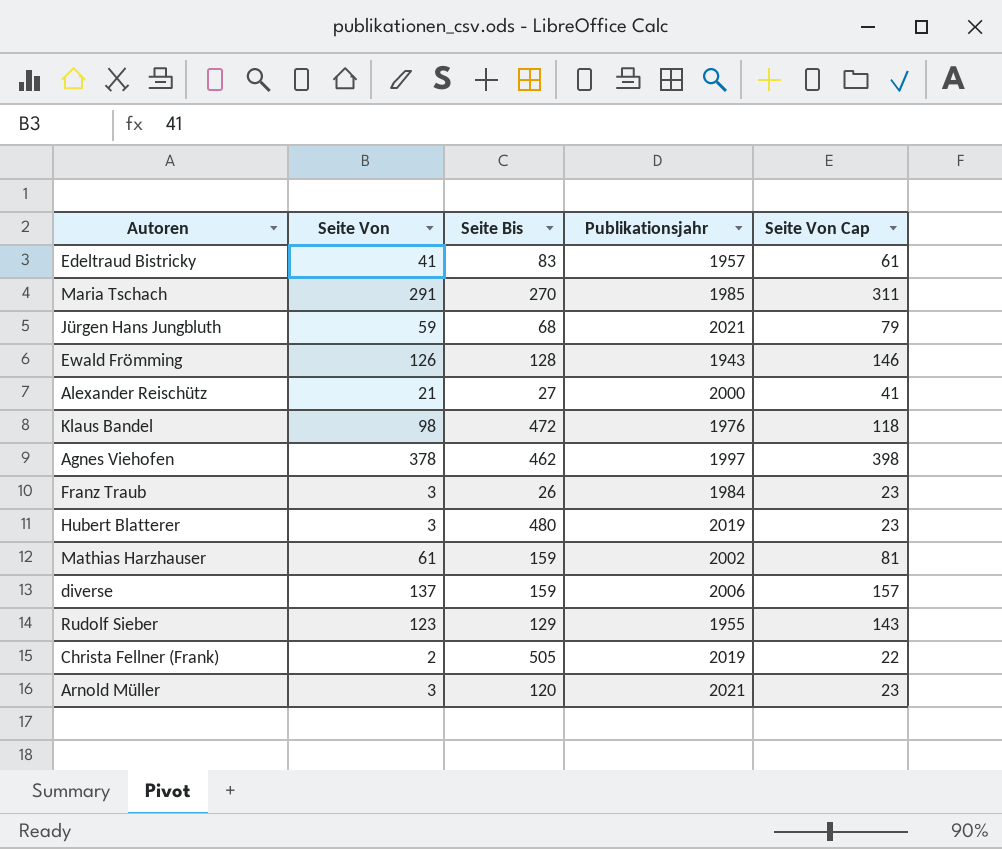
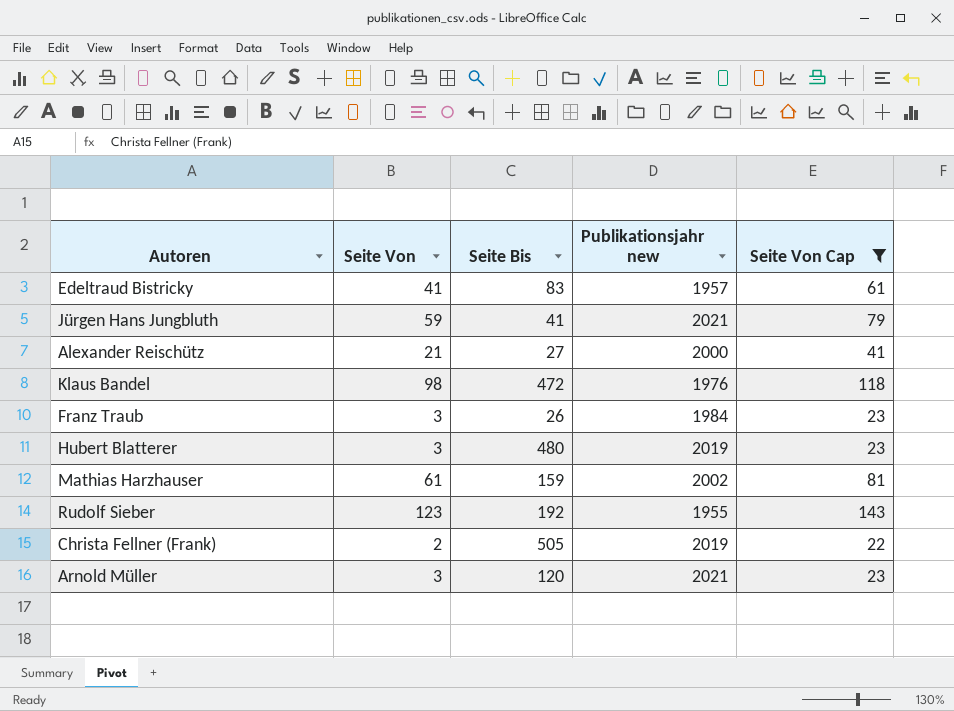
filter: none -> Seite Von Cap <= 143
column name: Publikationsjahr -> Publikationsjahr new
Jürgen Hans Jungbluth | Seite Bis: 68 -> 41
Rudolf Sieber | Seite Bis: 129 -> 192

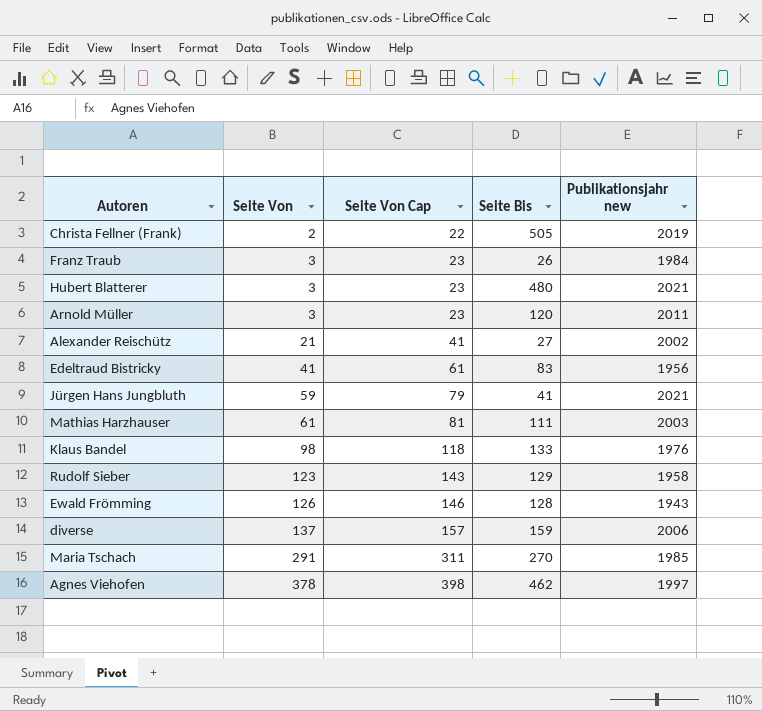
filter: Seite Von Cap <= 143 -> none
row order: none -> Seite Von ascending
column Seite Von Cap | position: 5 -> 3
Hubert Blatterer | Publikationsjahr new: 2019 -> 2021
Arnold Müller | Publikationsjahr new: 2021 -> 2011
Alexander Reischütz | Publikationsjahr new: 2000 -> 2002
Edeltraud Bistricky | Publikationsjahr new: 1957 -> 1956
Mathias Harzhauser | Seite Bis: 159 -> 111
Mathias Harzhauser | Publikationsjahr new: 2002 -> 2003
Klaus Bandel | Seite Bis: 472 -> 133
Rudolf Sieber | Seite Bis: 192 -> 129
Rudolf Sieber | Publikationsjahr new: 1955 -> 1958

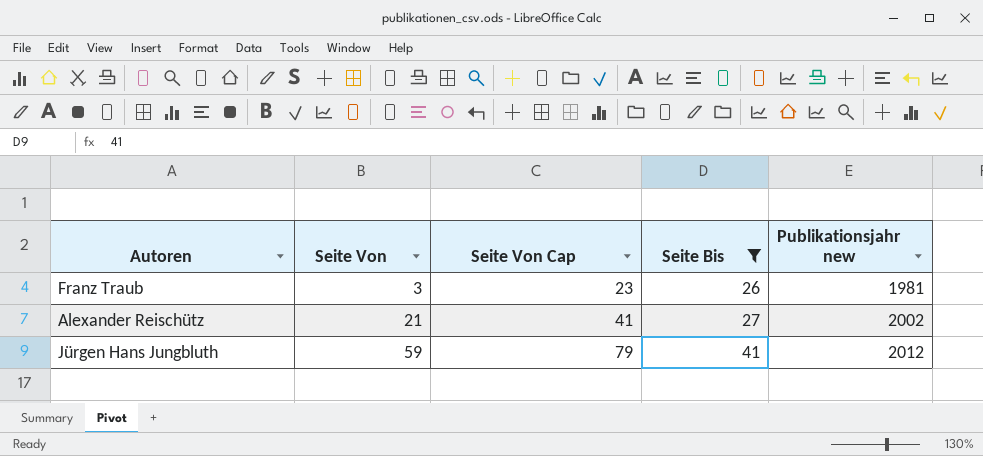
filter: none -> Seite Bis <= 41
Franz Traub | Publikationsjahr new: 1984 -> 1981
Jürgen Hans Jungbluth | Publikationsjahr new: 2021 -> 2012

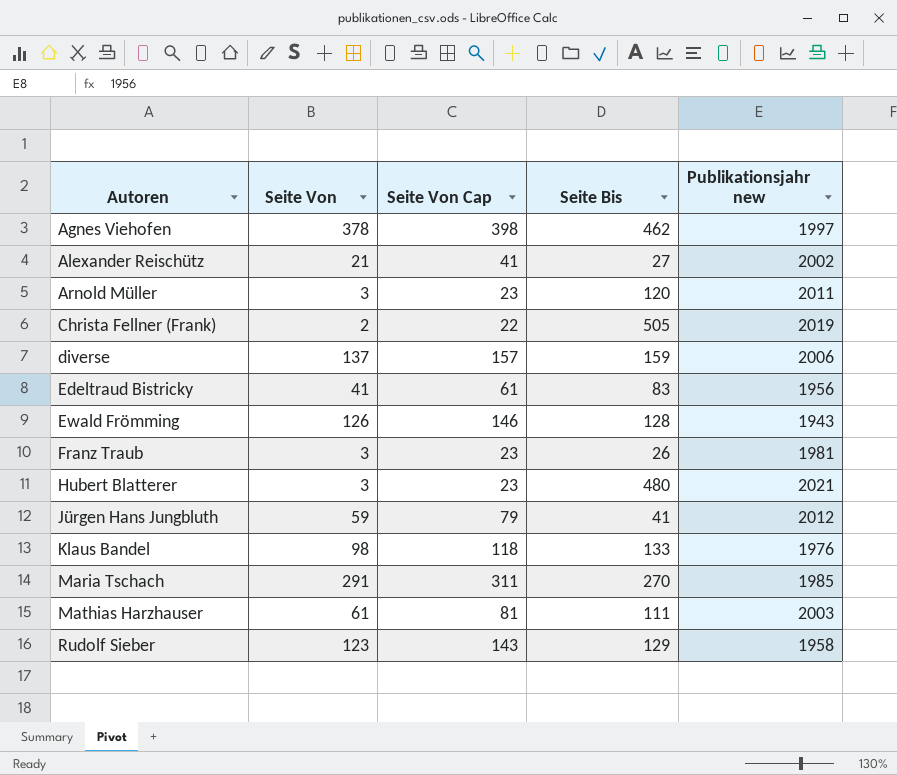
filter: Seite Bis <= 41 -> none
row order: Seite Von ascending -> Autoren ascending

